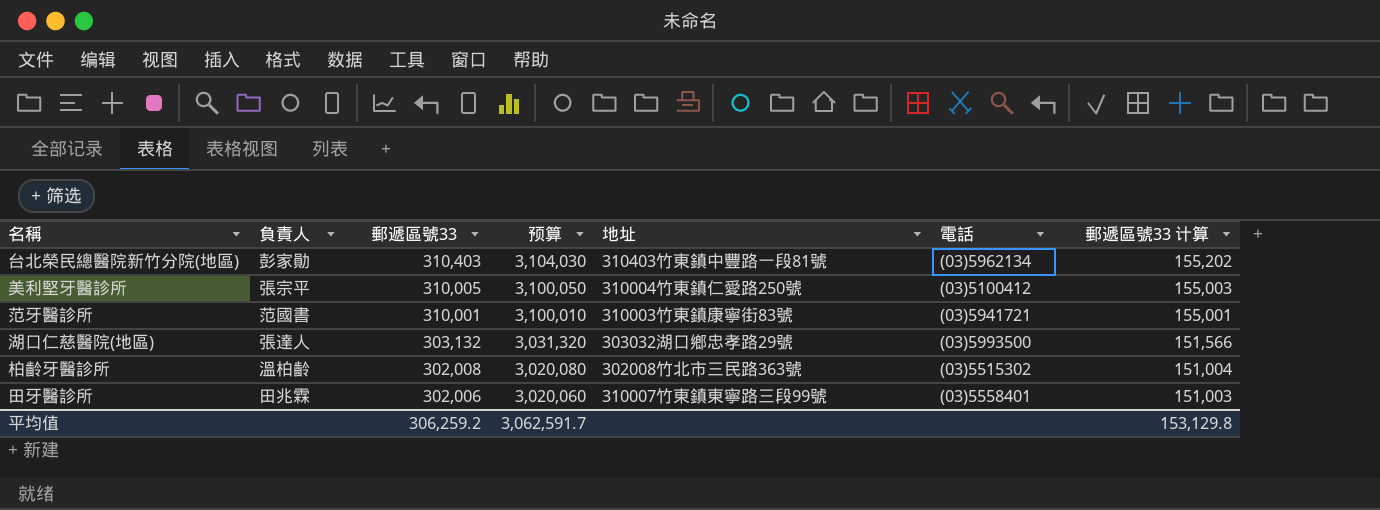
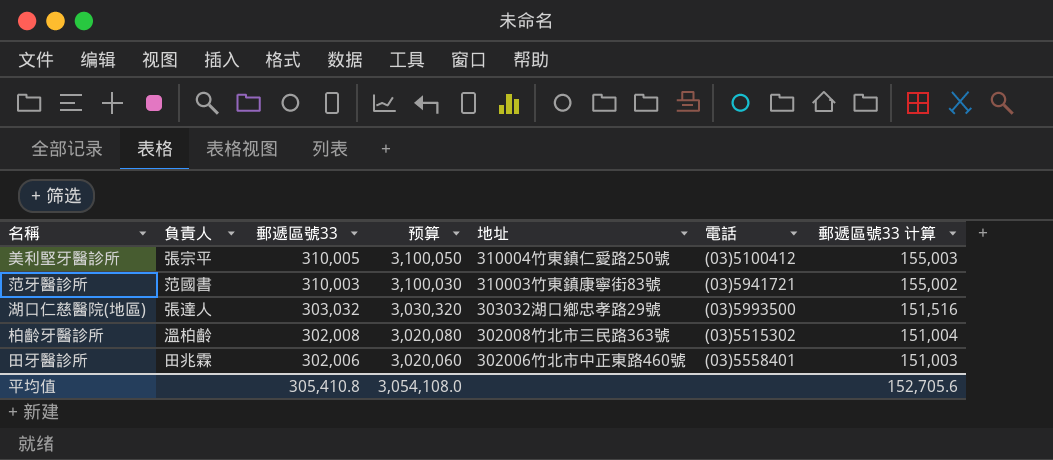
row 台北榮民總醫院新竹分院(地區): 彭家勛 | 310,403 | 3,104,030 | 310403竹東鎮中豐路一段81號 | (03)5962134 | 155,202 -> none
范牙醫診所 | 郵遞區號33: 310,001 -> 310,003
范牙醫診所 | 预算: 3,100,010 -> 3,100,030
范牙醫診所 | 郵遞區號33 计算: 155,001 -> 155,002
湖口仁慈醫院(地區) | 郵遞區號33: 303,132 -> 303,032
湖口仁慈醫院(地區) | 预算: 3,031,320 -> 3,030,320
湖口仁慈醫院(地區) | 郵遞區號33 计算: 151,566 -> 151,516
田牙醫診所 | 地址: 310007竹東鎮東寧路三段99號 -> 302006竹北市中正東路460號
平均值 | 郵遞區號33: 306,259.2 -> 305,410.8
平均值 | 预算: 3,062,591.7 -> 3,054,108.0
平均值 | 郵遞區號33 计算: 153,129.8 -> 152,705.6

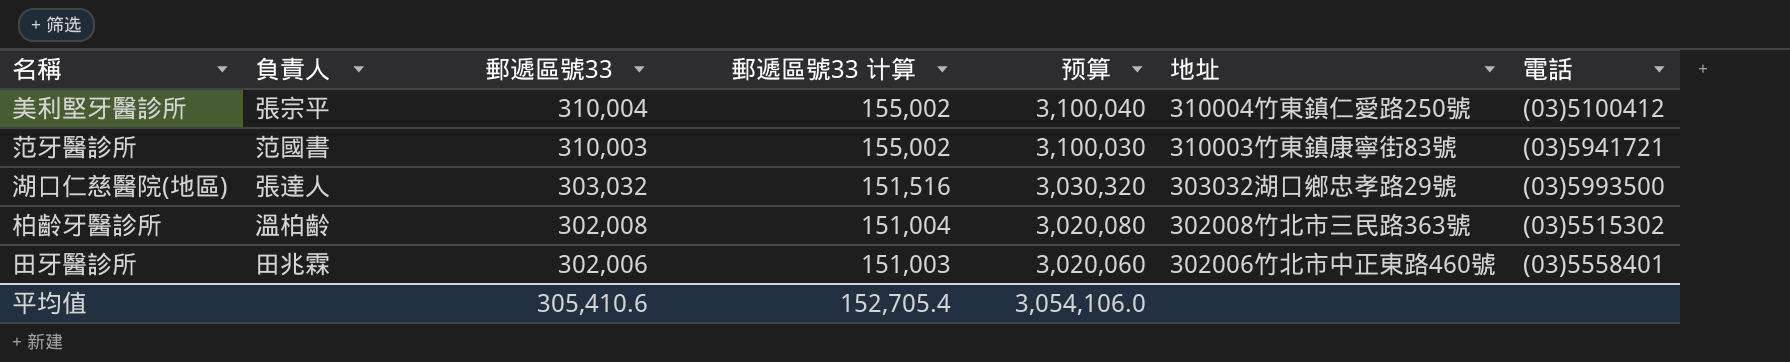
column 郵遞區號33 计算 | position: 7 -> 4
美利堅牙醫診所 | 郵遞區號33: 310,005 -> 310,004
美利堅牙醫診所 | 郵遞區號33 计算: 155,003 -> 155,002
美利堅牙醫診所 | 预算: 3,100,050 -> 3,100,040
平均值 | 郵遞區號33: 305,410.8 -> 305,410.6
平均值 | 郵遞區號33 计算: 152,705.6 -> 152,705.4
平均值 | 预算: 3,054,108.0 -> 3,054,106.0

